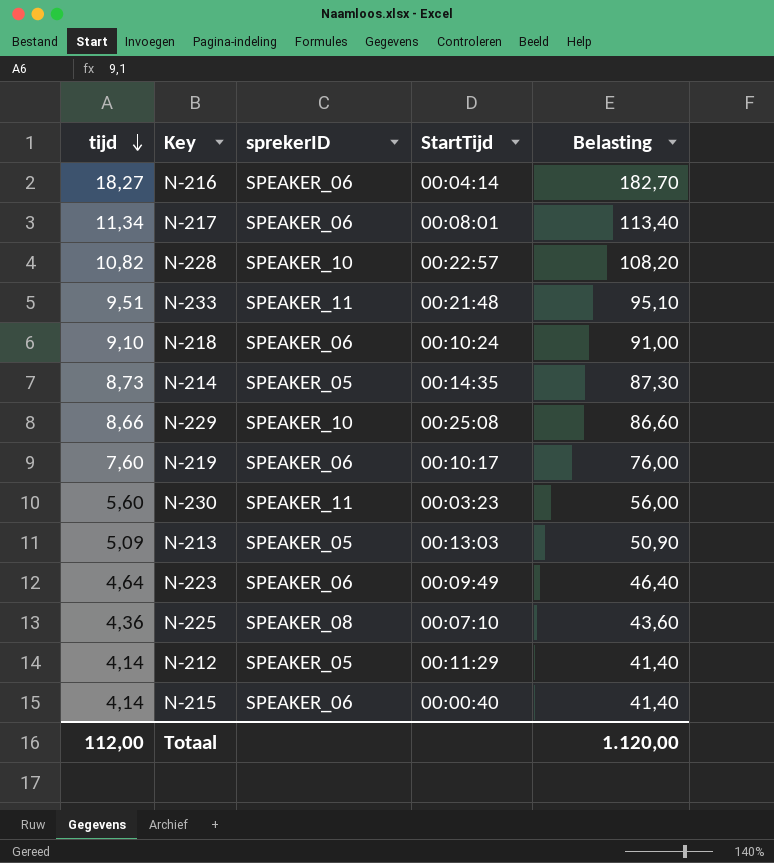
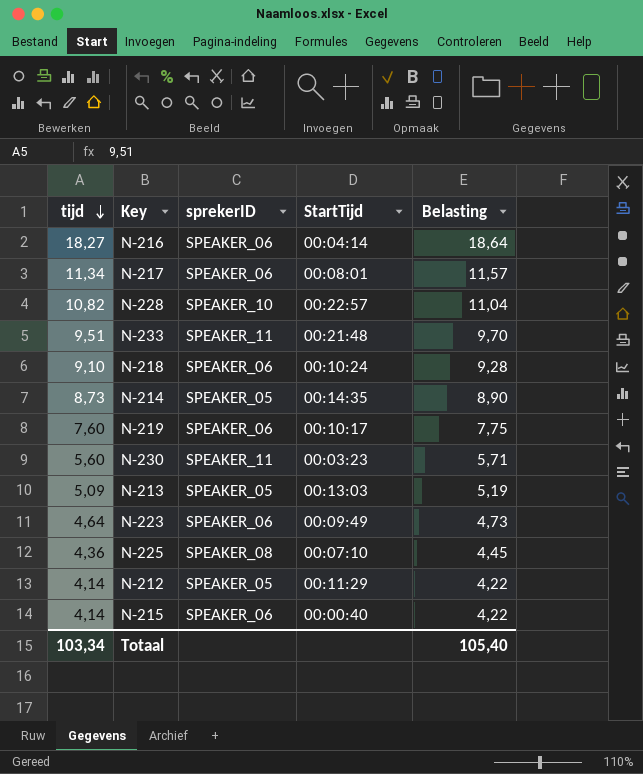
column Belasting | formula: [tijd] * 10 -> [tijd] * 1,02
row N-229: 8,66 | SPEAKER_10 | 00:25:08 | 86,60 -> none
Totaal | tijd: 112,00 -> 103,34
Totaal | Belasting: 1.120,00 -> 105,40

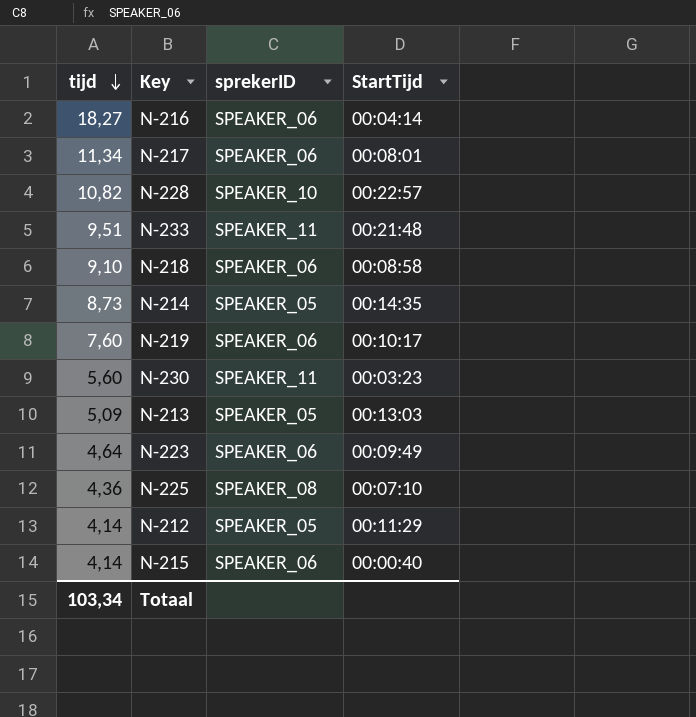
column Belasting | formula: [tijd] * 1,02 -> none
N-218 | StartTijd: 00:10:24 -> 00:08:58

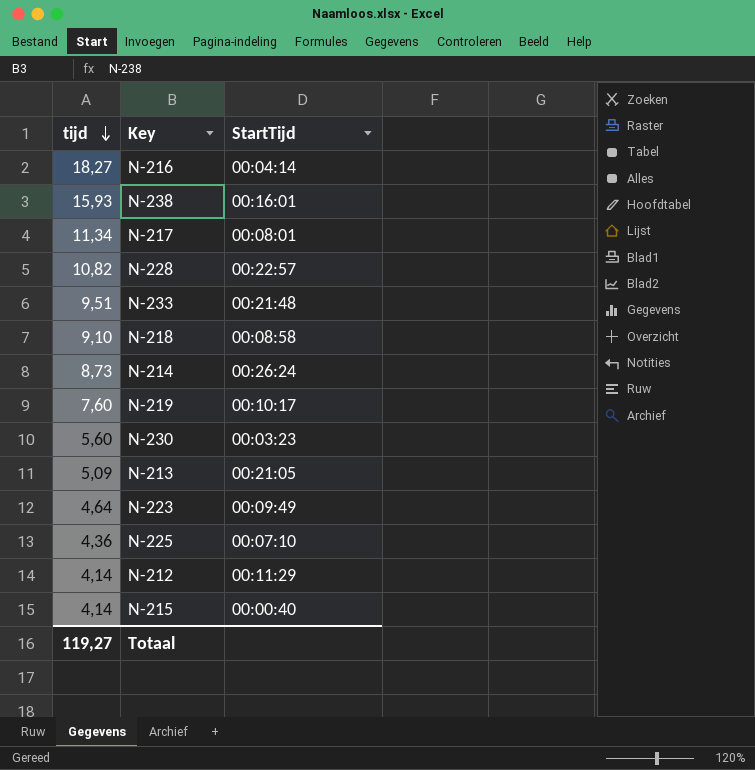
column sprekerID | position: 3 -> none
row N-238: none -> 15,93 | 00:16:01
N-214 | StartTijd: 00:14:35 -> 00:26:24
N-213 | StartTijd: 00:13:03 -> 00:21:05
Totaal | tijd: 103,34 -> 119,27

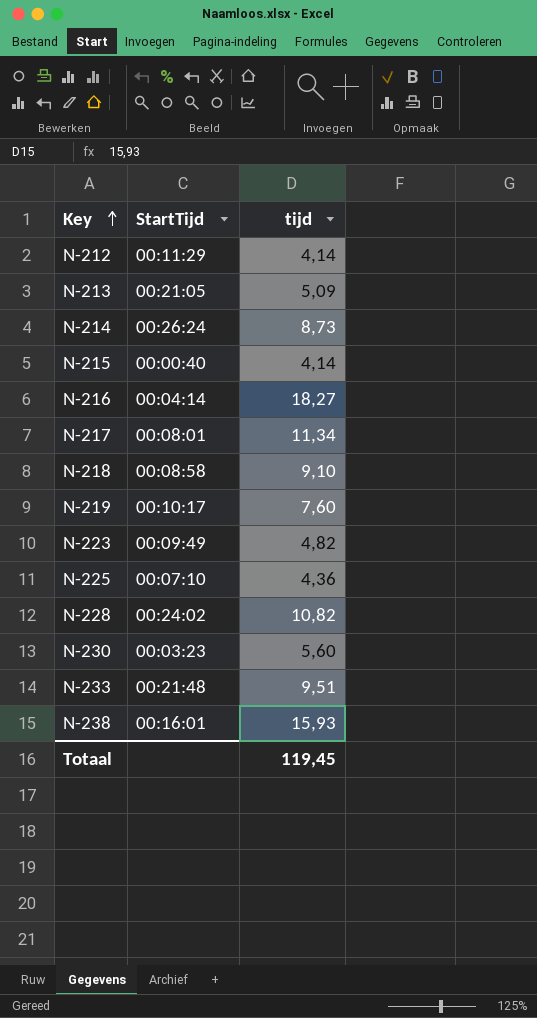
row order: tijd descending -> Key ascending
column tijd | position: 1 -> 3
N-223 | tijd: 4,64 -> 4,82
N-228 | StartTijd: 00:22:57 -> 00:24:02
Totaal | tijd: 119,27 -> 119,45

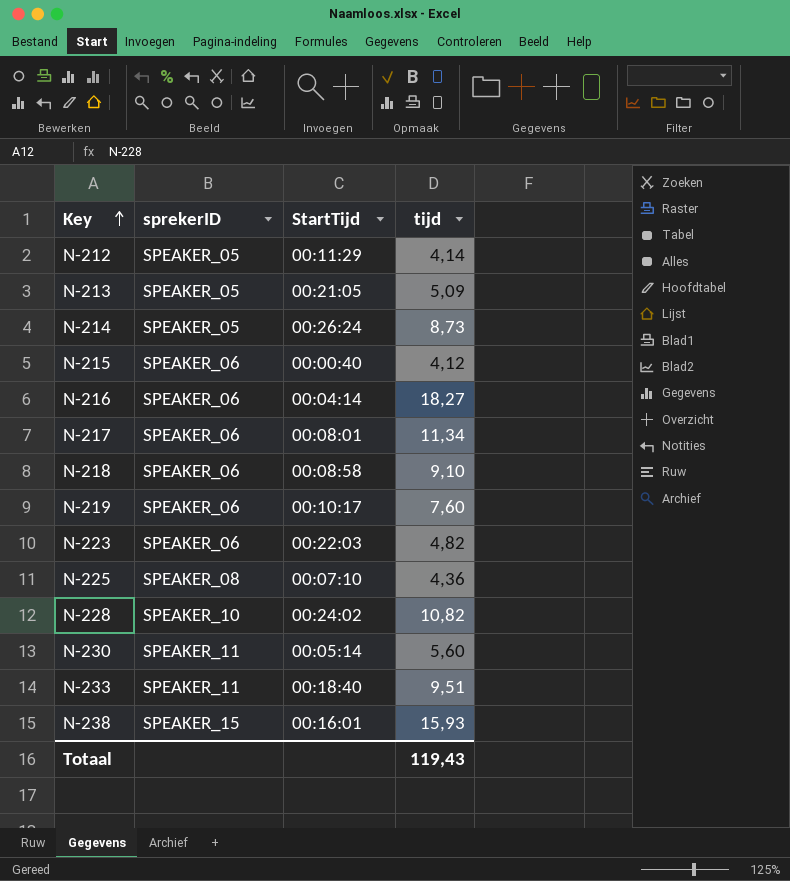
column sprekerID | position: none -> 2
N-215 | tijd: 4,14 -> 4,12
N-223 | StartTijd: 00:09:49 -> 00:22:03
N-230 | StartTijd: 00:03:23 -> 00:05:14
N-233 | StartTijd: 00:21:48 -> 00:18:40
Totaal | tijd: 119,45 -> 119,43

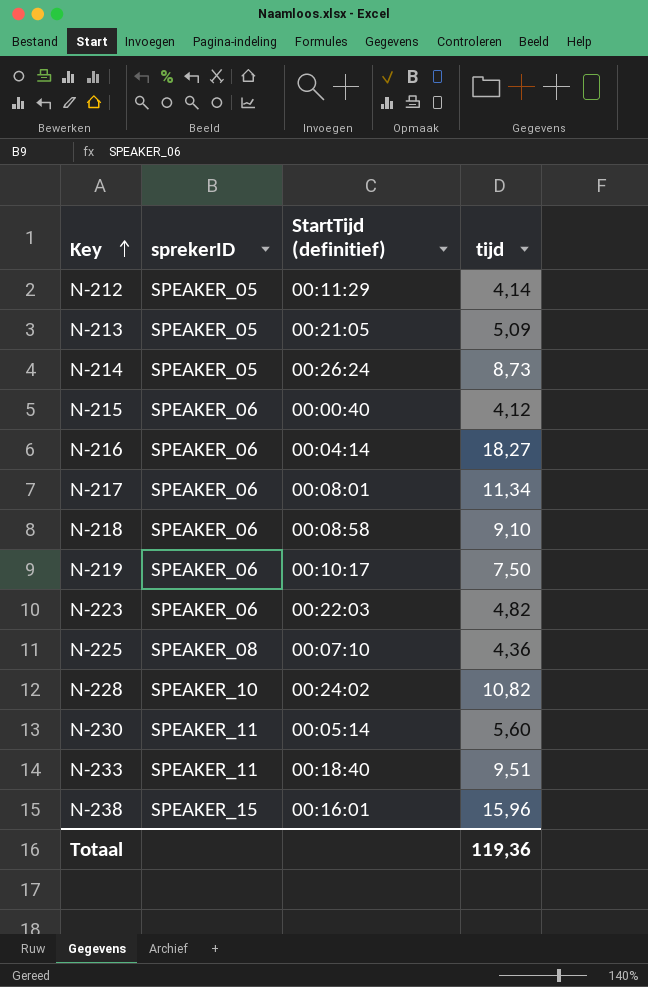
column name: StartTijd -> StartTijd (definitief)
N-219 | tijd: 7,60 -> 7,50
N-238 | tijd: 15,93 -> 15,96
Totaal | tijd: 119,43 -> 119,36

